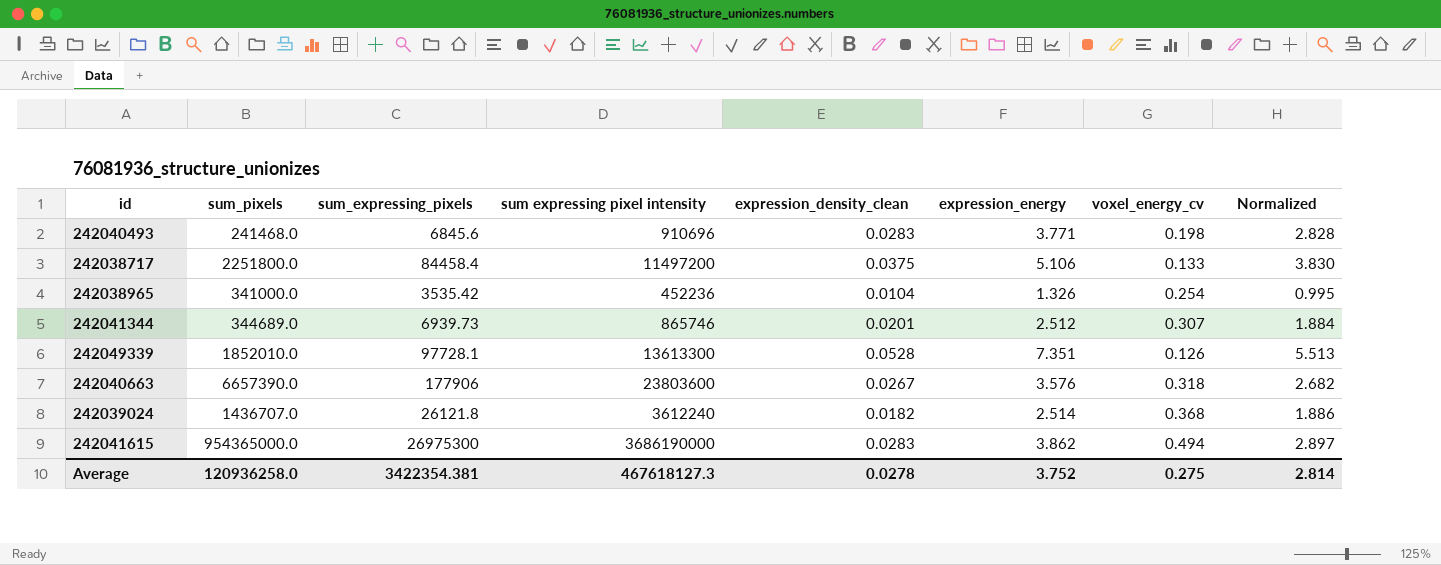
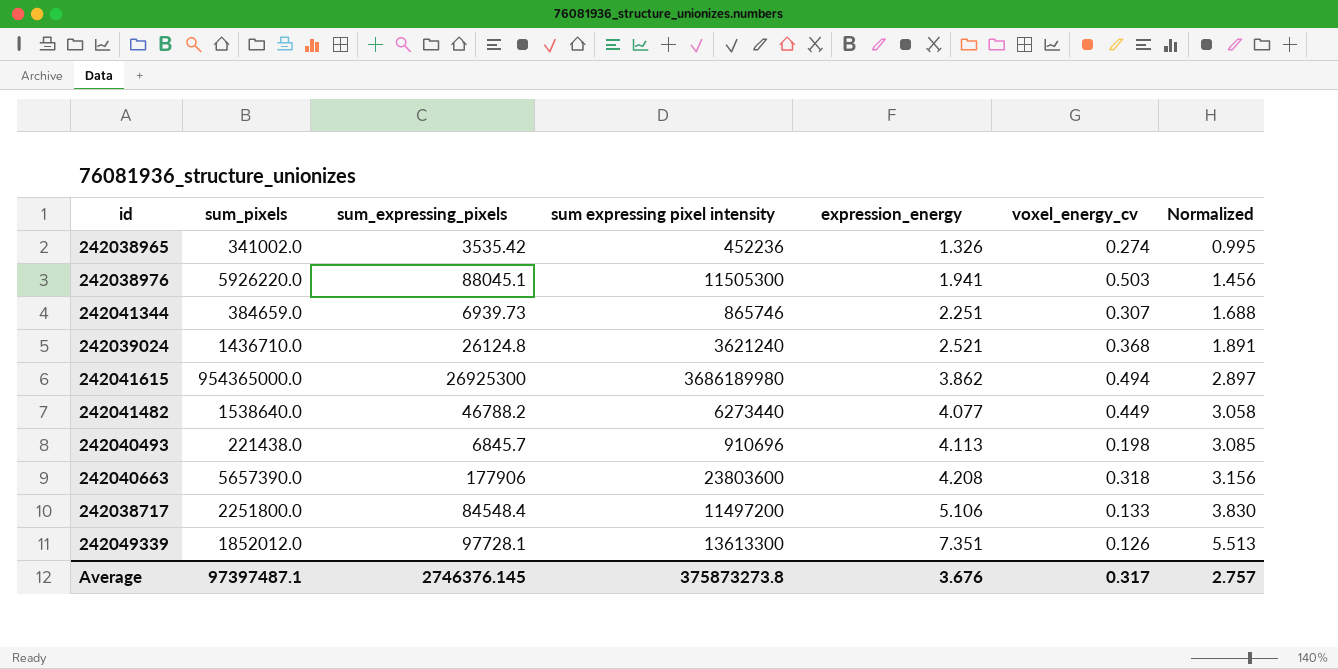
row order: none -> expression_energy ascending
column expression_density_clean | formula: [sum_expressing_pixels] / [sum_pixels] -> none
242038965 | sum_pixels: 341000.0 -> 341002.0
242038965 | voxel_energy_cv: 0.254 -> 0.274
row 242038976: none -> 5926220.0 | 88045.1 | 11505300 | 1.941 | 0.503 | 1.456
242041344 | sum_pixels: 344689.0 -> 384659.0
242041344 | expression_energy: 2.512 -> 2.251
242041344 | Normalized: 1.884 -> 1.688
242039024 | sum_pixels: 1436707.0 -> 1436710.0
242039024 | sum_expressing_pixels: 26121.8 -> 26124.8
242039024 | sum expressing pixel intensity: 3612240 -> 3621240
242039024 | expression_energy: 2.514 -> 2.521
242039024 | Normalized: 1.886 -> 1.891
242041615 | sum_expressing_pixels: 26975300 -> 26925300
242041615 | sum expressing pixel intensity: 3686190000 -> 3686189980
row 242041482: none -> 1538640.0 | 46788.2 | 6273440 | 4.077 | 0.449 | 3.058
242040493 | sum_pixels: 241468.0 -> 221438.0
242040493 | sum_expressing_pixels: 6845.6 -> 6845.7
242040493 | expression_energy: 3.771 -> 4.113
242040493 | Normalized: 2.828 -> 3.085
242040663 | sum_pixels: 6657390.0 -> 5657390.0
242040663 | expression_energy: 3.576 -> 4.208
242040663 | Normalized: 2.682 -> 3.156
242038717 | sum_expressing_pixels: 84458.4 -> 84548.4
242049339 | sum_pixels: 1852010.0 -> 1852012.0
Average | sum_pixels: 120936258.0 -> 97397487.1
Average | sum_expressing_pixels: 3422354.381 -> 2746376.145
Average | sum expressing pixel intensity: 467618127.3 -> 375873273.8
Average | expression_energy: 3.752 -> 3.676
Average | voxel_energy_cv: 0.275 -> 0.317
Average | Normalized: 2.814 -> 2.757

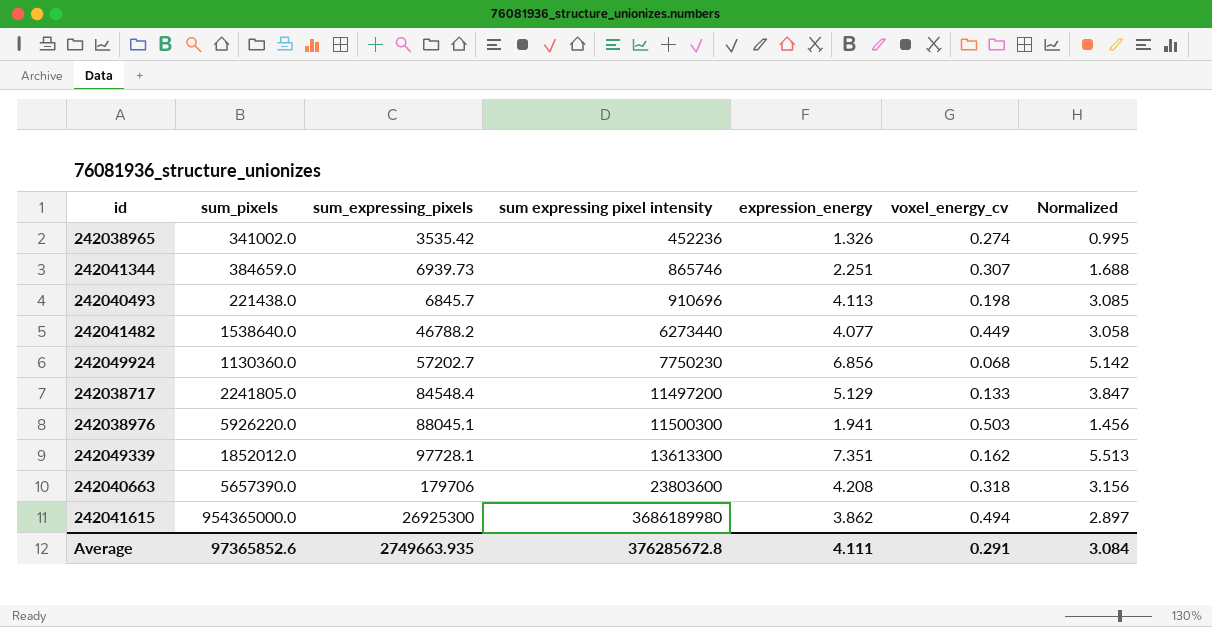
row order: expression_energy ascending -> sum expressing pixel intensity ascending
row 242039024: 1436710.0 | 26124.8 | 3621240 | 2.521 | 0.368 | 1.891 -> none
row 242049924: none -> 1130360.0 | 57202.7 | 7750230 | 6.856 | 0.068 | 5.142
242038717 | sum_pixels: 2251800.0 -> 2241805.0
242038717 | expression_energy: 5.106 -> 5.129
242038717 | Normalized: 3.830 -> 3.847
242038976 | sum expressing pixel intensity: 11505300 -> 11500300
242049339 | voxel_energy_cv: 0.126 -> 0.162
242040663 | sum_expressing_pixels: 177906 -> 179706
Average | sum_pixels: 97397487.1 -> 97365852.6
Average | sum_expressing_pixels: 2746376.145 -> 2749663.935
Average | sum expressing pixel intensity: 375873273.8 -> 376285672.8
Average | expression_energy: 3.676 -> 4.111
Average | voxel_energy_cv: 0.317 -> 0.291
Average | Normalized: 2.757 -> 3.084

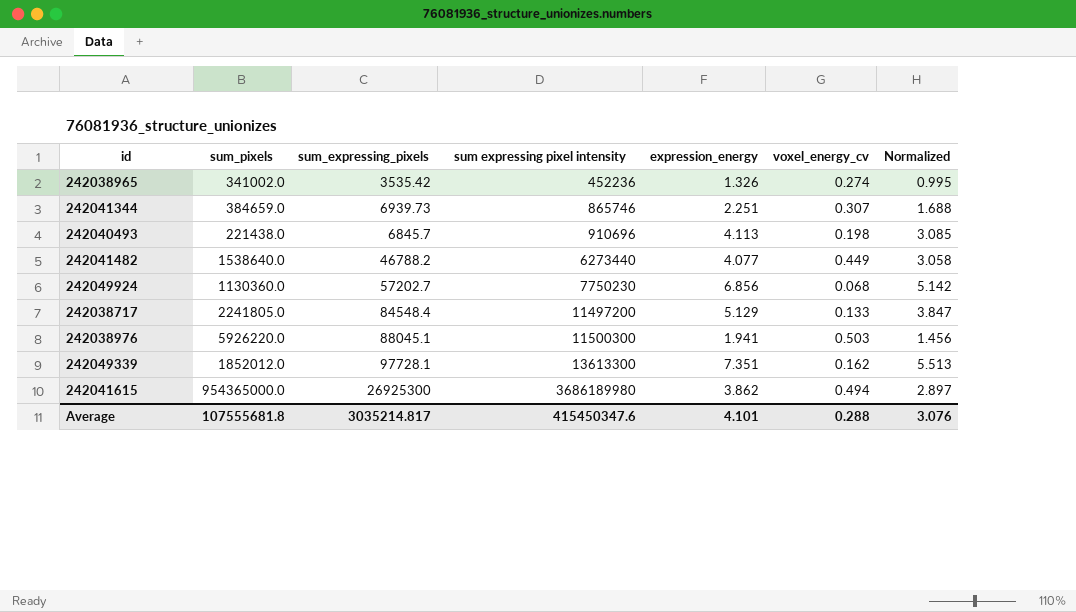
row 242040663: 5657390.0 | 179706 | 23803600 | 4.208 | 0.318 | 3.156 -> none
Average | sum_pixels: 97365852.6 -> 107555681.8
Average | sum_expressing_pixels: 2749663.935 -> 3035214.817
Average | sum expressing pixel intensity: 376285672.8 -> 415450347.6
Average | expression_energy: 4.111 -> 4.101
Average | voxel_energy_cv: 0.291 -> 0.288
Average | Normalized: 3.084 -> 3.076

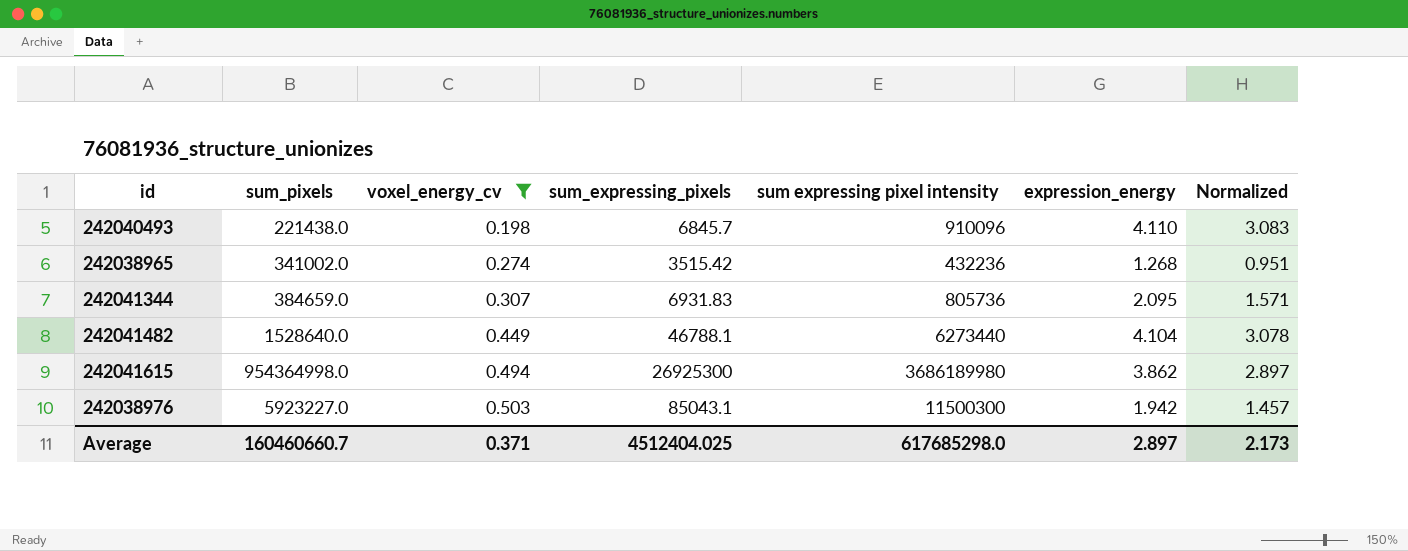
filter: none -> voxel_energy_cv >= 0.198
row order: sum expressing pixel intensity ascending -> voxel_energy_cv ascending
column voxel_energy_cv | position: 6 -> 3
242040493 | sum expressing pixel intensity: 910696 -> 910096
242040493 | expression_energy: 4.113 -> 4.110
242040493 | Normalized: 3.085 -> 3.083
242038965 | sum_expressing_pixels: 3535.42 -> 3515.42
242038965 | sum expressing pixel intensity: 452236 -> 432236
242038965 | expression_energy: 1.326 -> 1.268
242038965 | Normalized: 0.995 -> 0.951
242041344 | sum_expressing_pixels: 6939.73 -> 6931.83
242041344 | sum expressing pixel intensity: 865746 -> 805736
242041344 | expression_energy: 2.251 -> 2.095
242041344 | Normalized: 1.688 -> 1.571
242041482 | sum_pixels: 1538640.0 -> 1528640.0
242041482 | sum_expressing_pixels: 46788.2 -> 46788.1
242041482 | expression_energy: 4.077 -> 4.104
242041482 | Normalized: 3.058 -> 3.078
242041615 | sum_pixels: 954365000.0 -> 954364998.0
242038976 | sum_pixels: 5926220.0 -> 5923227.0
242038976 | sum_expressing_pixels: 88045.1 -> 85043.1
242038976 | expression_energy: 1.941 -> 1.942
242038976 | Normalized: 1.456 -> 1.457
Average | sum_pixels: 107555681.8 -> 160460660.7
Average | voxel_energy_cv: 0.288 -> 0.371
Average | sum_expressing_pixels: 3035214.817 -> 4512404.025
Average | sum expressing pixel intensity: 415450347.6 -> 617685298.0
Average | expression_energy: 4.101 -> 2.897
Average | Normalized: 3.076 -> 2.173

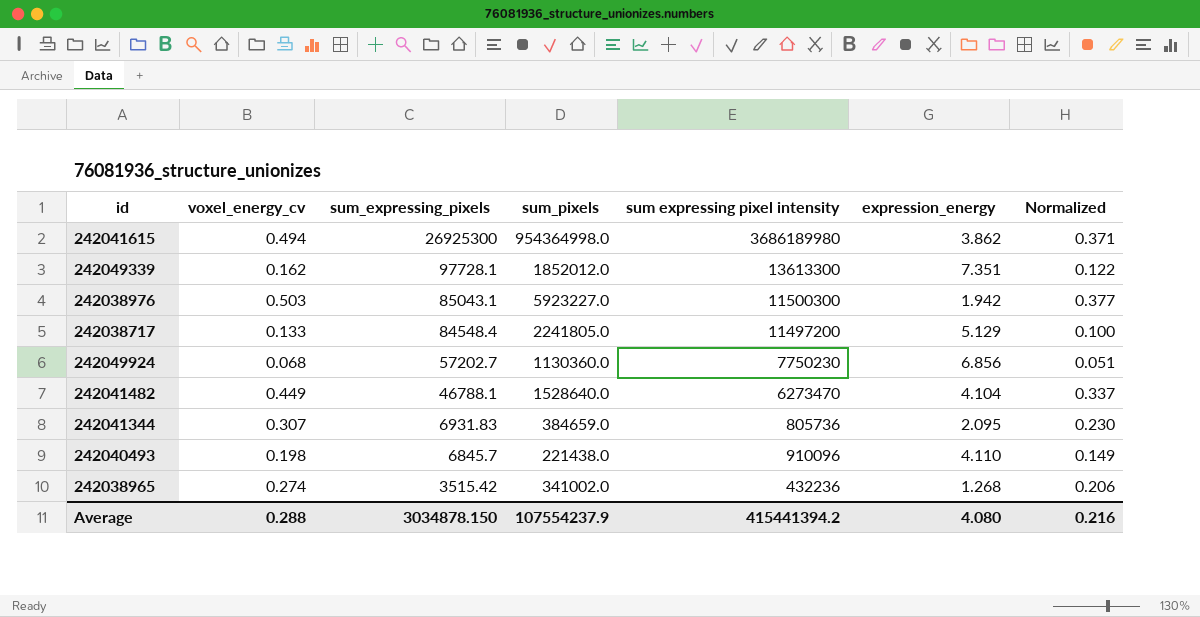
filter: voxel_energy_cv >= 0.198 -> none
row order: voxel_energy_cv ascending -> sum_expressing_pixels descending
column sum_pixels | position: 2 -> 4
column Normalized | formula: [expression_energy] * 0.75 -> [voxel_energy_cv] * 0.75
242041482 | sum expressing pixel intensity: 6273440 -> 6273470
Average | voxel_energy_cv: 0.371 -> 0.288
Average | sum_expressing_pixels: 4512404.025 -> 3034878.150
Average | sum_pixels: 160460660.7 -> 107554237.9
Average | sum expressing pixel intensity: 617685298.0 -> 415441394.2
Average | expression_energy: 2.897 -> 4.080
Average | Normalized: 2.173 -> 0.216

